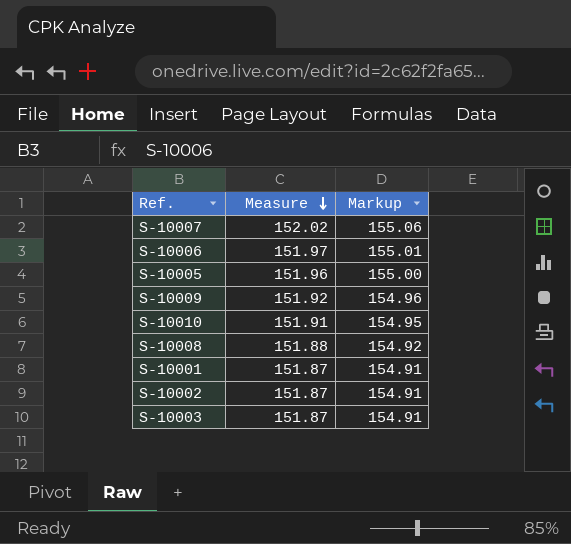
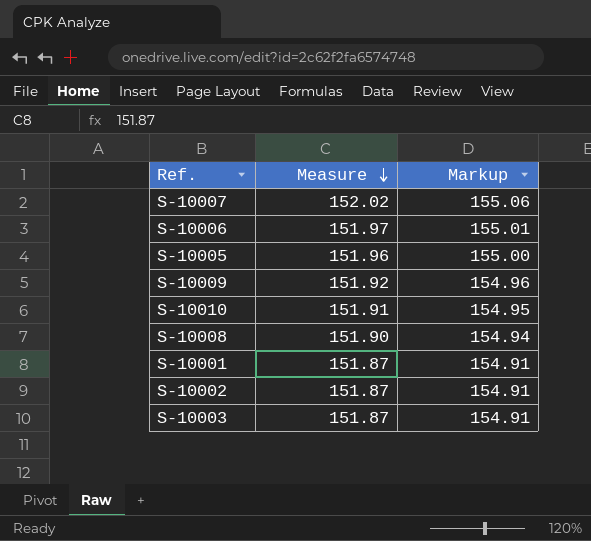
S-10008 | Measure: 151.88 -> 151.90
S-10008 | Markup: 154.92 -> 154.94

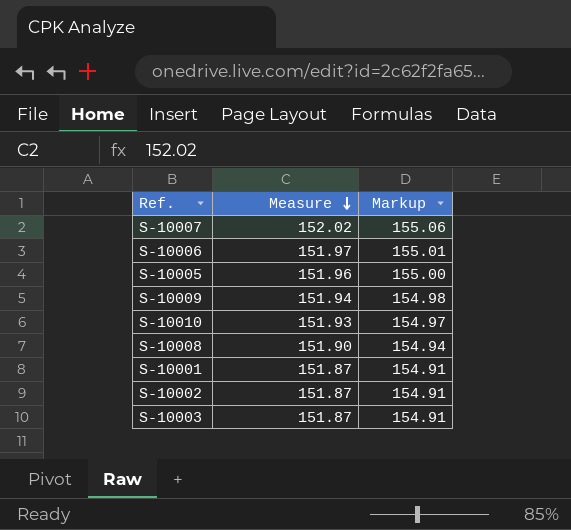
S-10009 | Measure: 151.92 -> 151.94
S-10009 | Markup: 154.96 -> 154.98
S-10010 | Measure: 151.91 -> 151.93
S-10010 | Markup: 154.95 -> 154.97

